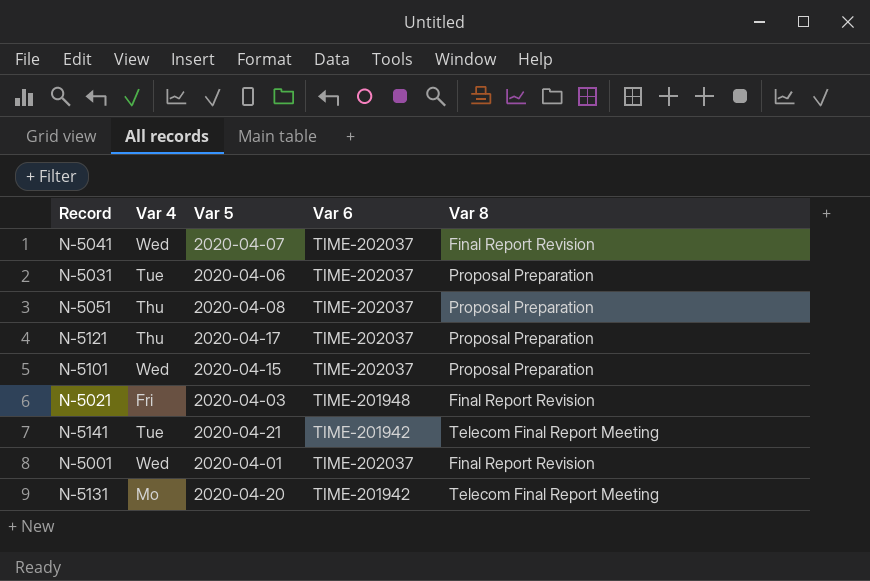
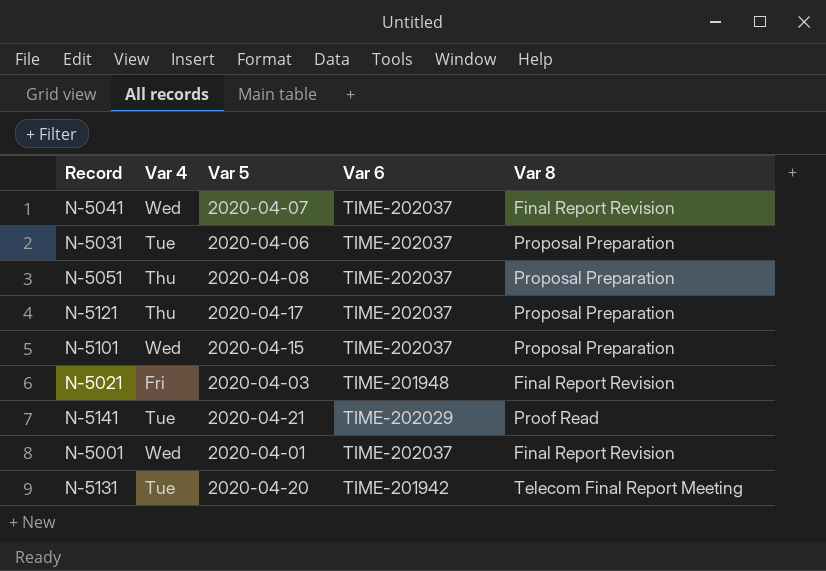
N-5141 | Var 6: TIME-201942 -> TIME-202029
N-5141 | Var 8: Telecom Final Report Meeting -> Proof Read
N-5131 | Var 4: Mo -> Tue

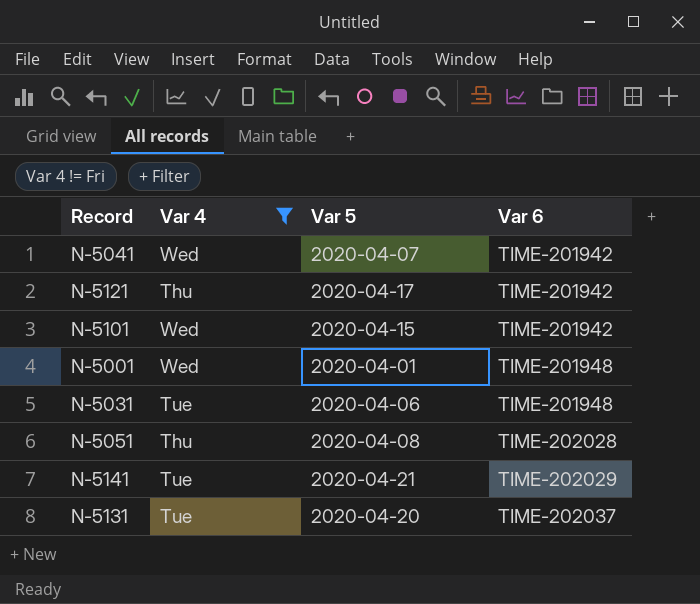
filter: none -> Var 4 != Fri
row order: none -> Var 6 ascending
column Var 8 | position: 5 -> none
N-5041 | Var 6: TIME-202037 -> TIME-201942
N-5121 | Var 6: TIME-202037 -> TIME-201942
N-5101 | Var 6: TIME-202037 -> TIME-201942
N-5001 | Var 6: TIME-202037 -> TIME-201948
N-5031 | Var 6: TIME-202037 -> TIME-201948
N-5051 | Var 6: TIME-202037 -> TIME-202028
N-5131 | Var 6: TIME-201942 -> TIME-202037

